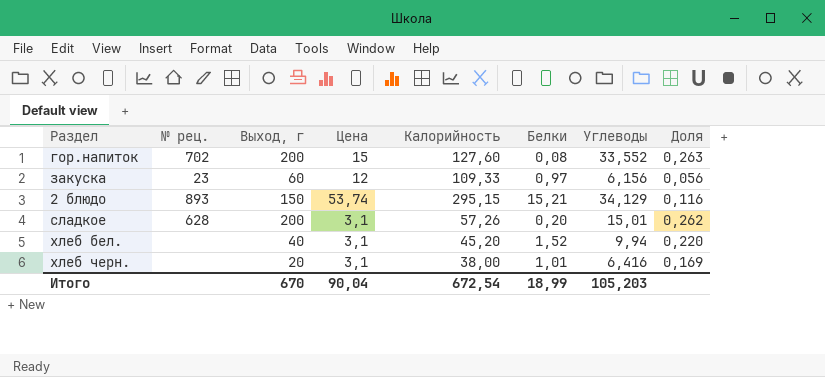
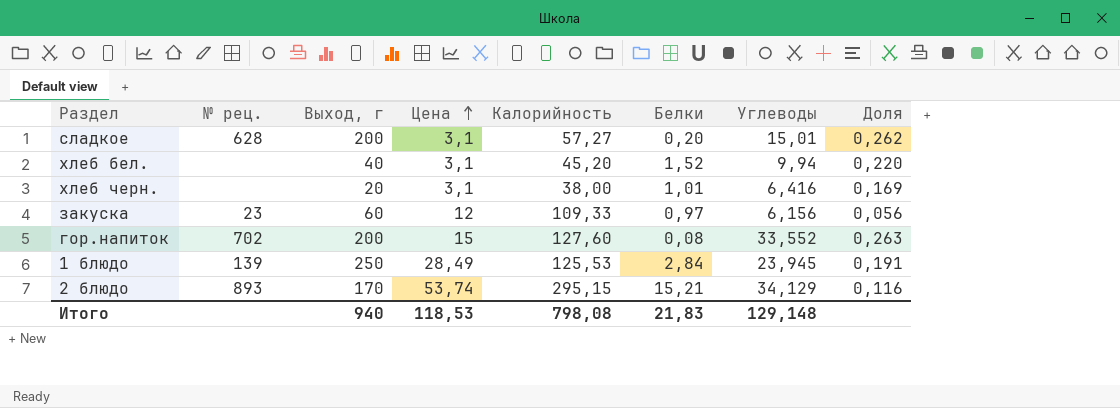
row order: none -> Цена ascending
сладкое | Калорийность: 57,26 -> 57,27
row 1 блюдо: none -> 139 | 250 | 28,49 | 125,53 | 2,84 | 23,945 | 0,191
2 блюдо | Выход, г: 150 -> 170
Итого | Выход, г: 670 -> 940
Итого | Цена: 90,04 -> 118,53
Итого | Калорийность: 672,54 -> 798,08
Итого | Белки: 18,99 -> 21,83
Итого | Углеводы: 105,203 -> 129,148

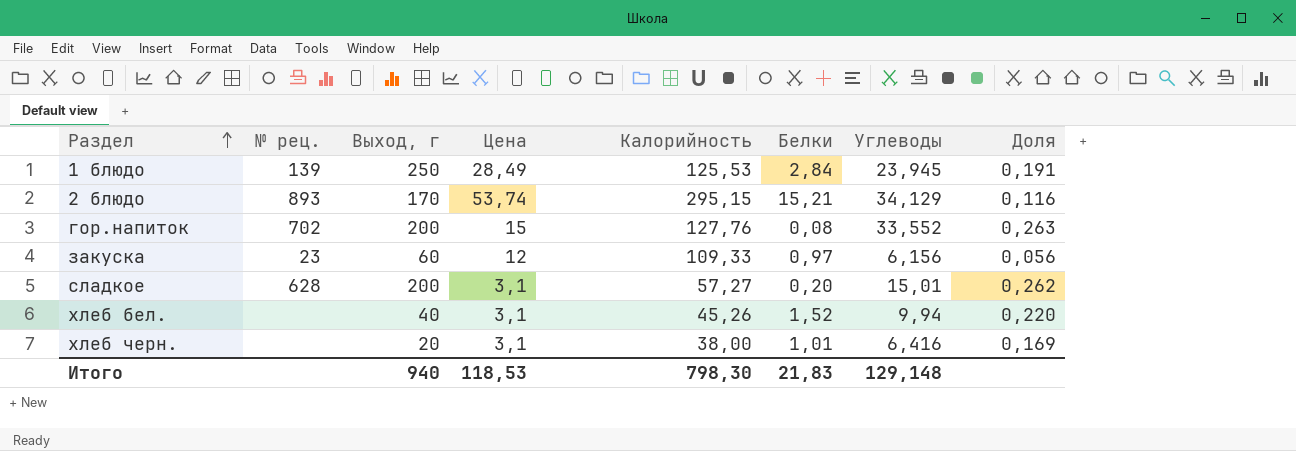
row order: Цена ascending -> Раздел ascending
гор.напиток | Калорийность: 127,60 -> 127,76
хлеб бел. | Калорийность: 45,20 -> 45,26
Итого | Калорийность: 798,08 -> 798,30

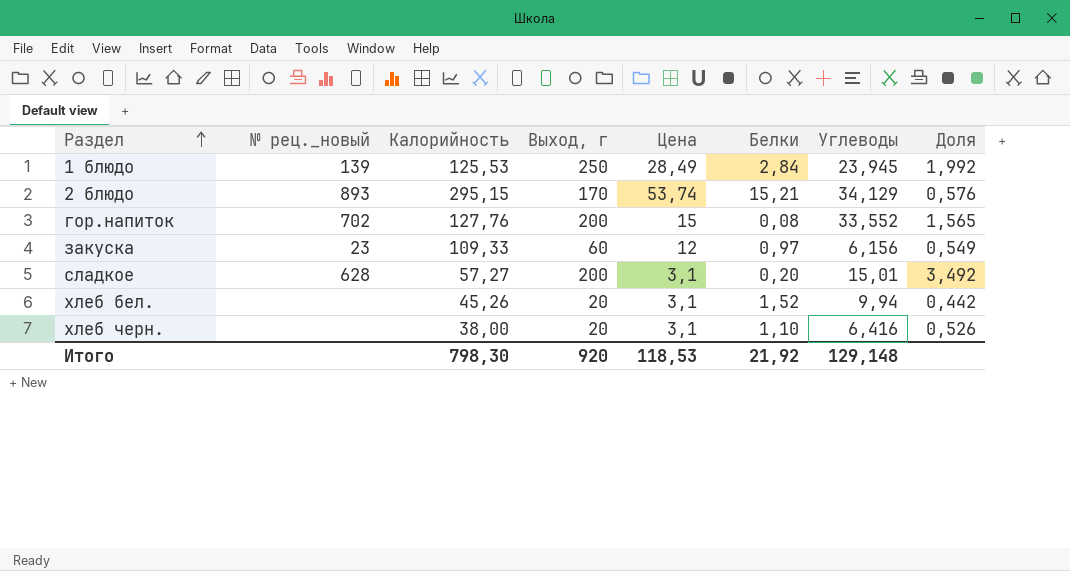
column name: № рец. -> № рец._новый
column Калорийность | position: 5 -> 3
column Доля | formula: [Углеводы] / [Калорийность] -> [Выход, г] / [Калорийность]
хлеб бел. | Выход, г: 40 -> 20
хлеб черн. | Белки: 1,01 -> 1,10
Итого | Выход, г: 940 -> 920
Итого | Белки: 21,83 -> 21,92

